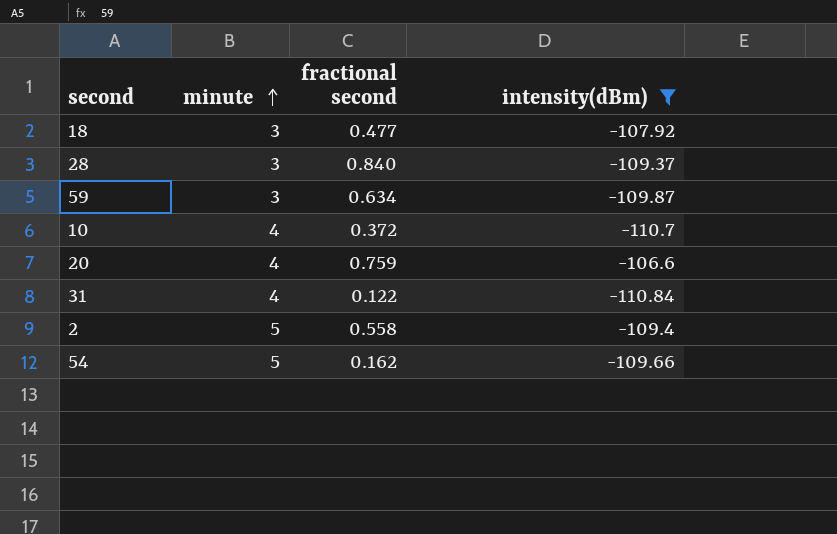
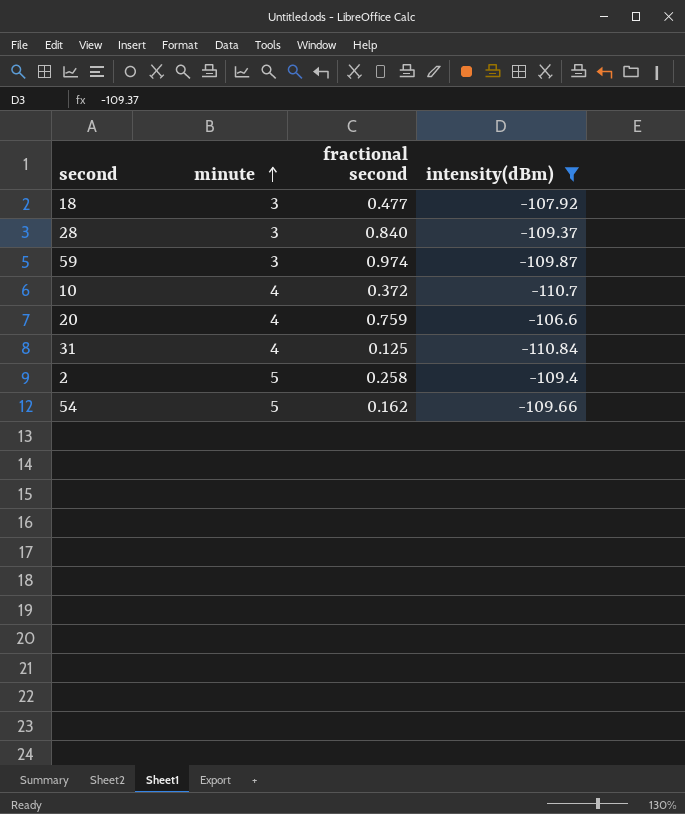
59 | fractional second: 0.634 -> 0.974
31 | fractional second: 0.122 -> 0.125
2 | fractional second: 0.558 -> 0.258

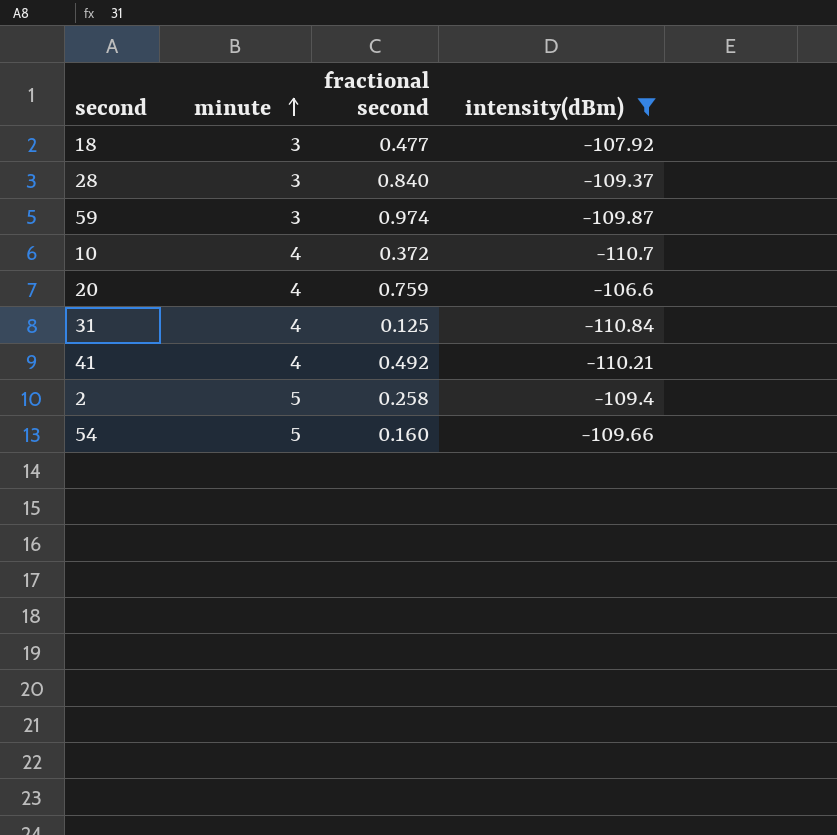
row 41: none -> 4 | 0.492 | -110.21
54 | fractional second: 0.162 -> 0.160

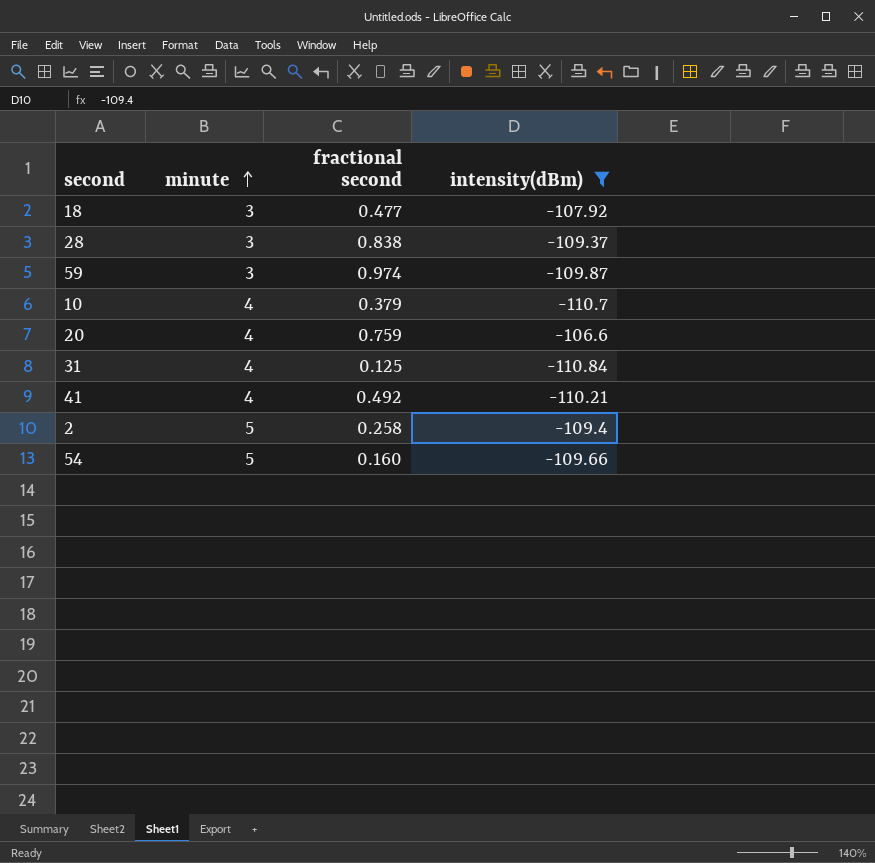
28 | fractional second: 0.840 -> 0.838
10 | fractional second: 0.372 -> 0.379

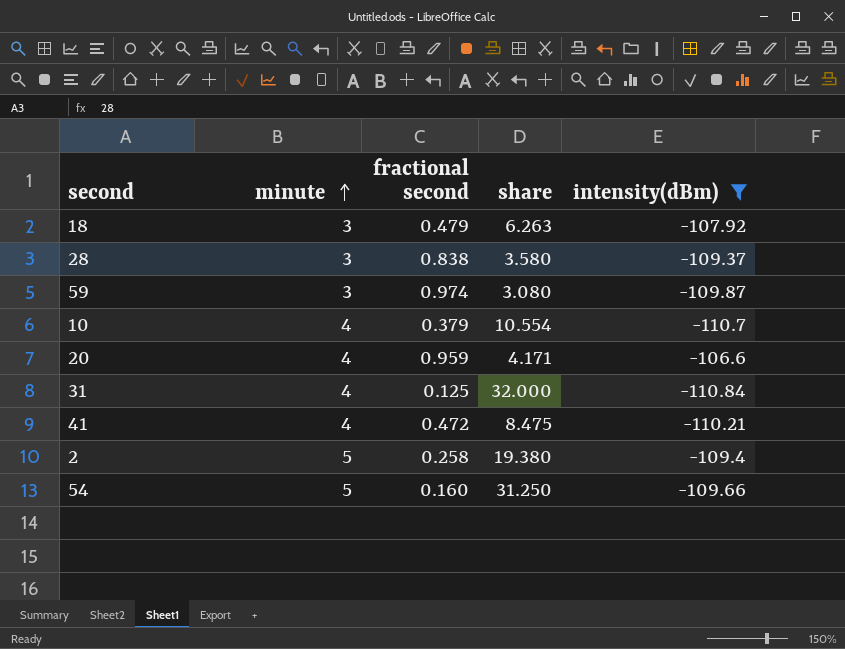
column share | formula: none -> [minute] / [fractional second]
18 | fractional second: 0.477 -> 0.479
20 | fractional second: 0.759 -> 0.959
41 | fractional second: 0.492 -> 0.472

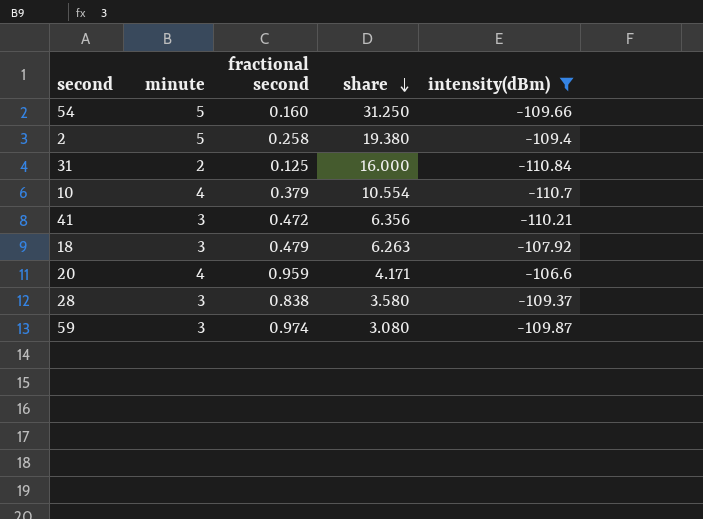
row order: minute ascending -> share descending
31 | minute: 4 -> 2
31 | share: 32.000 -> 16.000
41 | minute: 4 -> 3
41 | share: 8.475 -> 6.356

